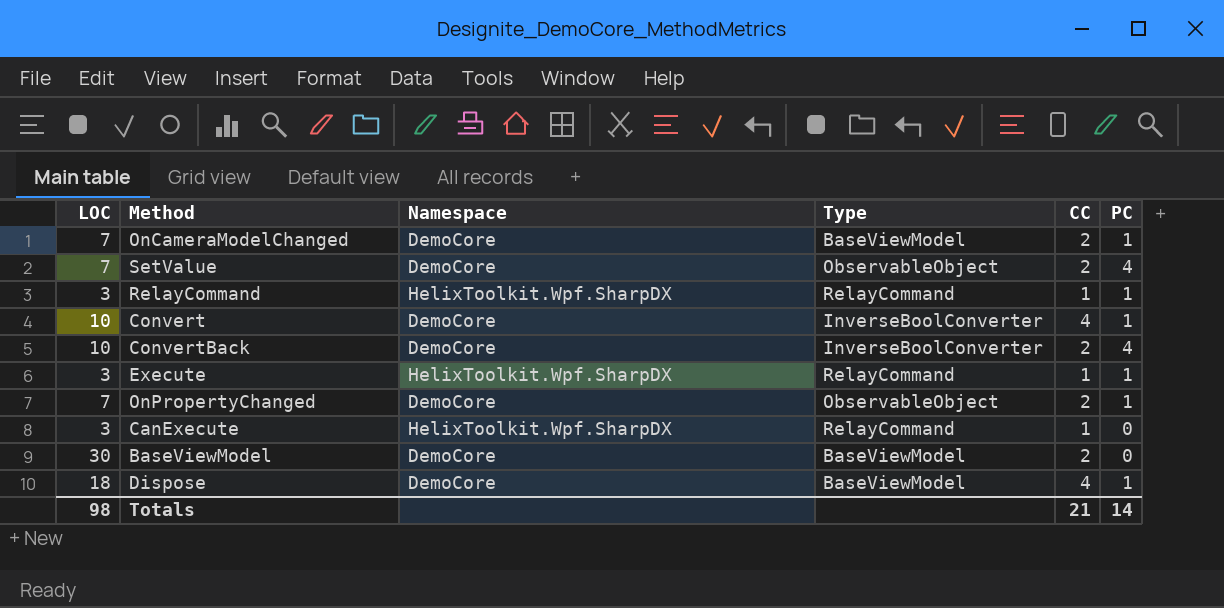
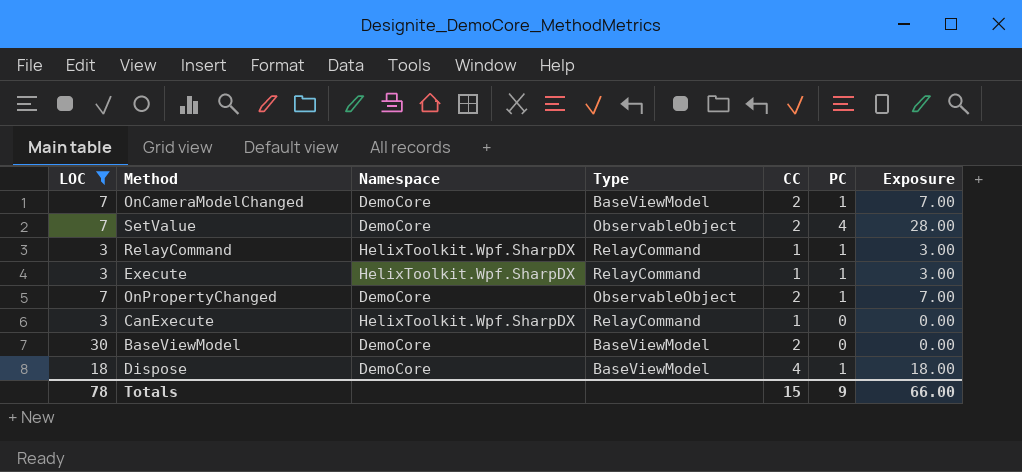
filter: none -> LOC != 10
column Exposure | formula: none -> [LOC] * [PC]
Totals | LOC: 98 -> 78
Totals | CC: 21 -> 15
Totals | PC: 14 -> 9

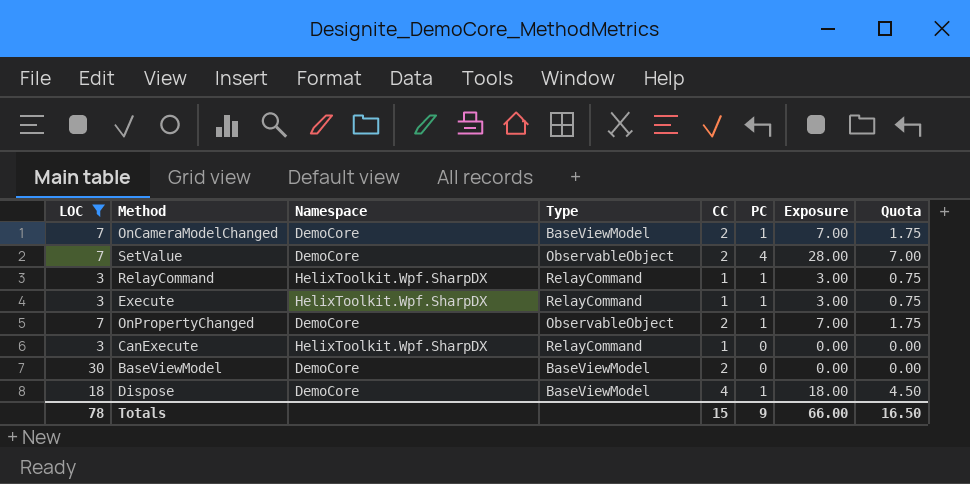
column Quota | formula: none -> [Exposure] * 0.25

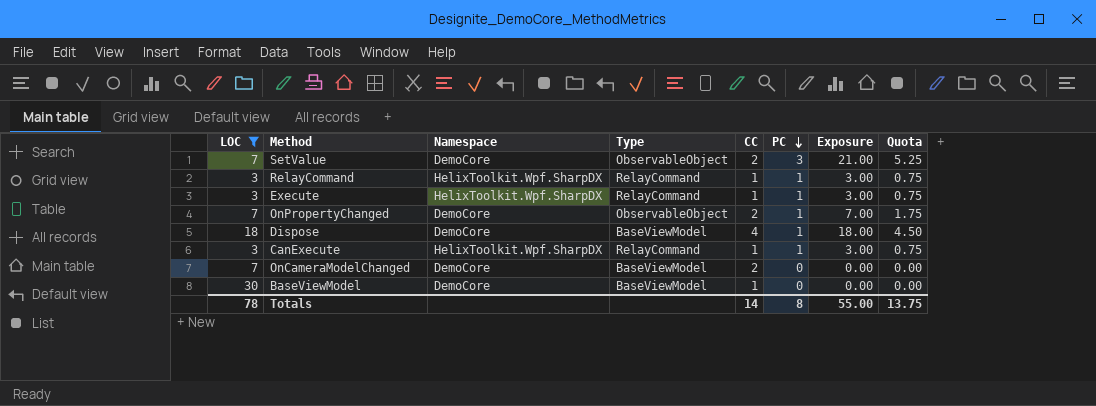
row order: none -> PC descending
SetValue | PC: 4 -> 3
SetValue | Exposure: 28.00 -> 21.00
SetValue | Quota: 7.00 -> 5.25
CanExecute | PC: 0 -> 1
CanExecute | Exposure: 0.00 -> 3.00
CanExecute | Quota: 0.00 -> 0.75
OnCameraModelChanged | PC: 1 -> 0
OnCameraModelChanged | Exposure: 7.00 -> 0.00
OnCameraModelChanged | Quota: 1.75 -> 0.00
BaseViewModel | CC: 2 -> 1
Totals | CC: 15 -> 14
Totals | PC: 9 -> 8
Totals | Exposure: 66.00 -> 55.00
Totals | Quota: 16.50 -> 13.75

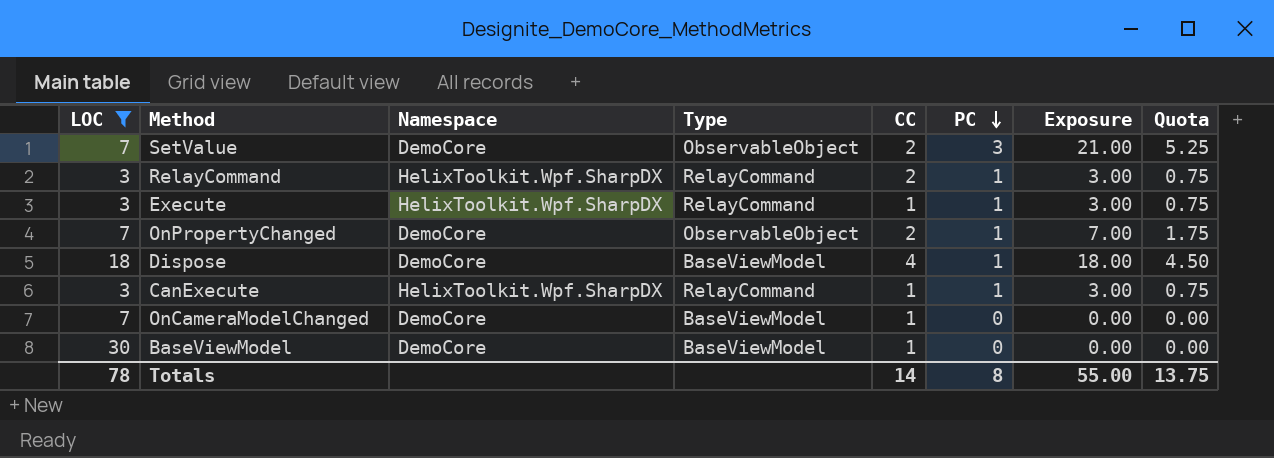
RelayCommand | CC: 1 -> 2
OnCameraModelChanged | CC: 2 -> 1

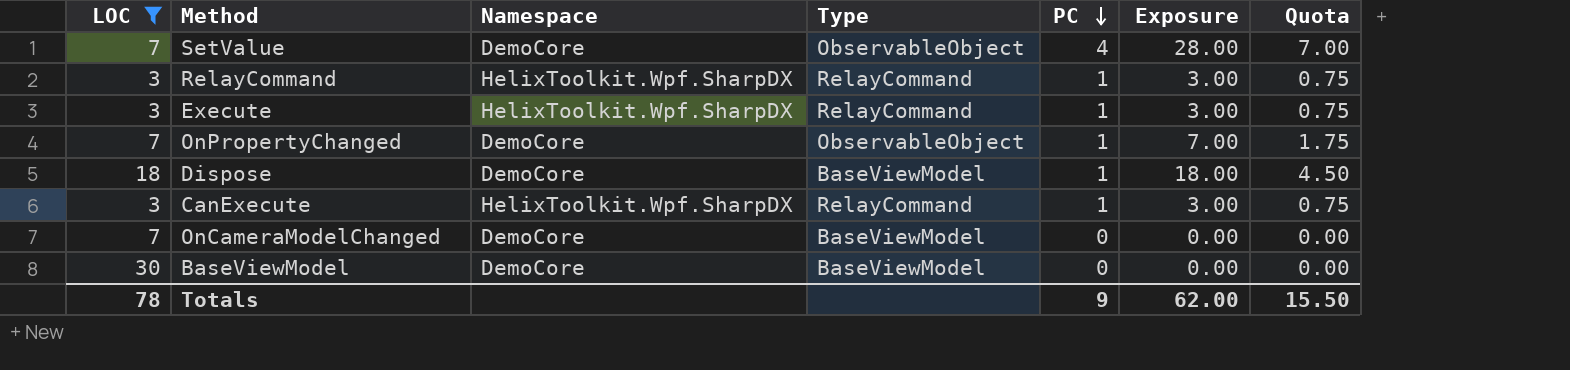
column CC | position: 5 -> none
SetValue | PC: 3 -> 4
SetValue | Exposure: 21.00 -> 28.00
SetValue | Quota: 5.25 -> 7.00
Totals | PC: 8 -> 9
Totals | Exposure: 55.00 -> 62.00
Totals | Quota: 13.75 -> 15.50

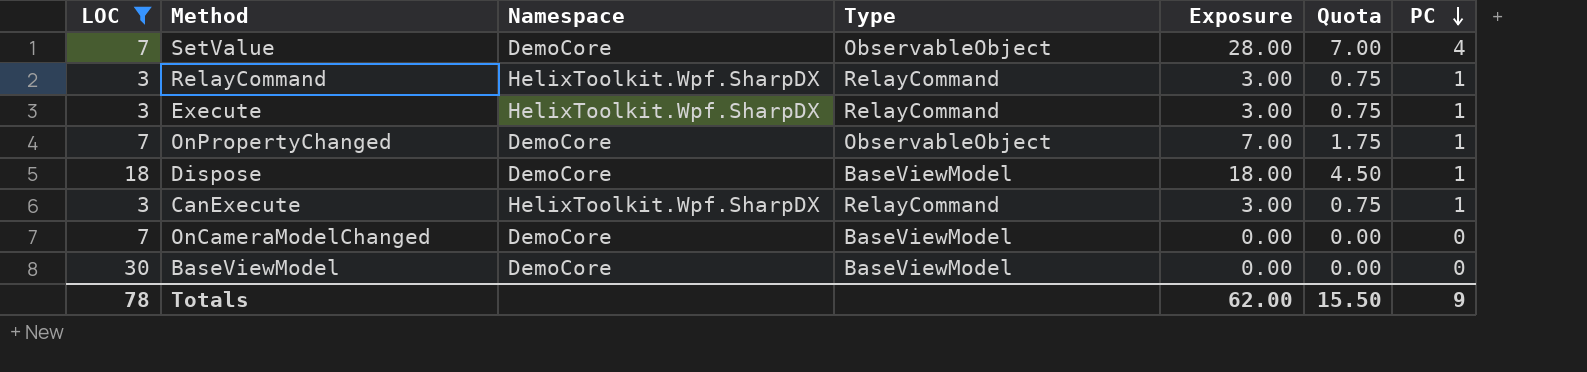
column PC | position: 5 -> 7

